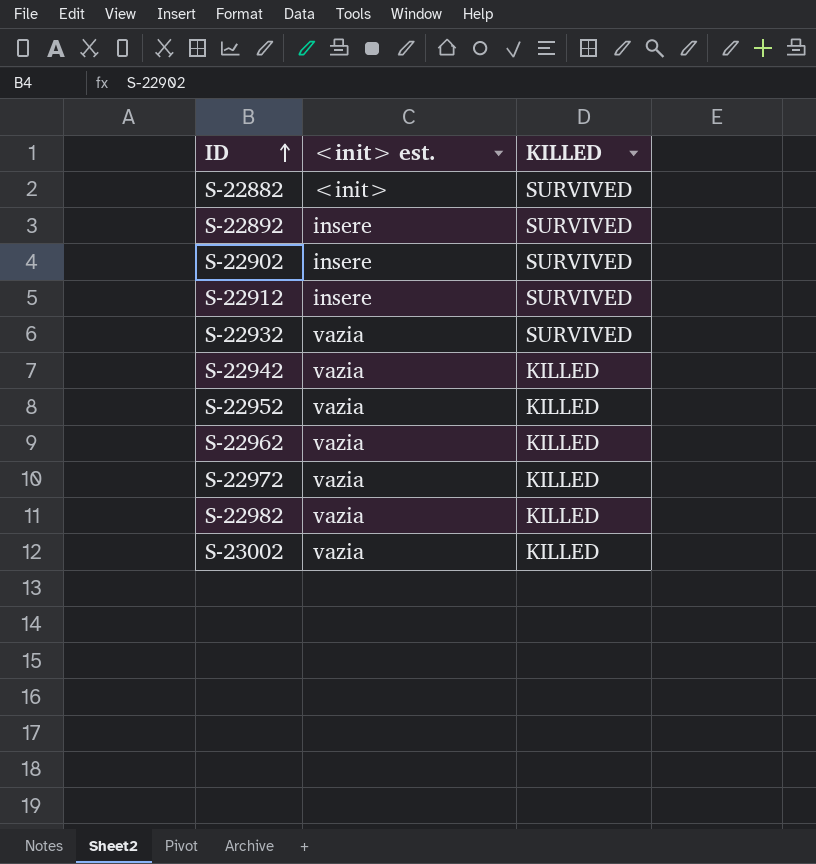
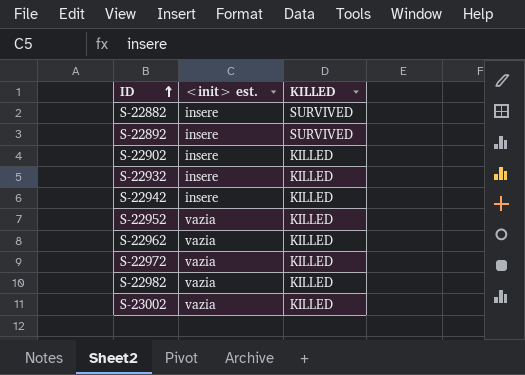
row S-22912: insere | SURVIVED -> none
S-22882 | <init> est.: <init> -> insere
S-22902 | KILLED: SURVIVED -> KILLED
S-22932 | <init> est.: vazia -> insere
S-22932 | KILLED: SURVIVED -> KILLED
S-22942 | <init> est.: vazia -> insere

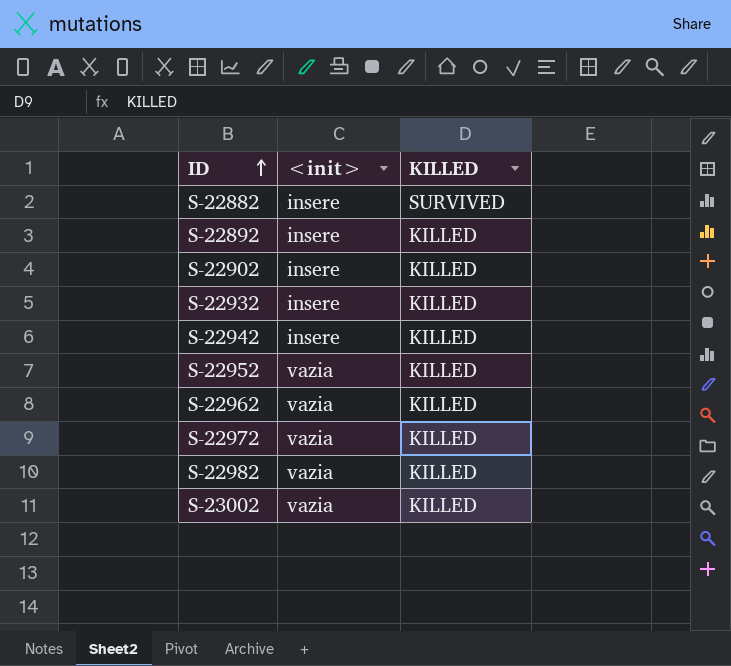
column name: <init> est. -> <init>
S-22892 | KILLED: SURVIVED -> KILLED

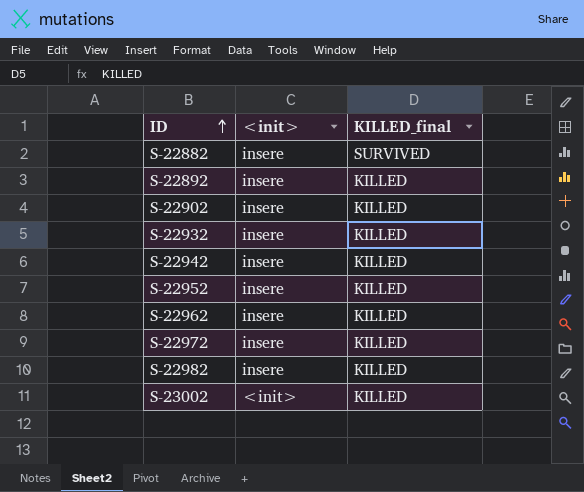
column name: KILLED -> KILLED_final
S-22952 | <init>: vazia -> insere
S-22962 | <init>: vazia -> insere
S-22972 | <init>: vazia -> insere
S-22982 | <init>: vazia -> insere
S-23002 | <init>: vazia -> <init>

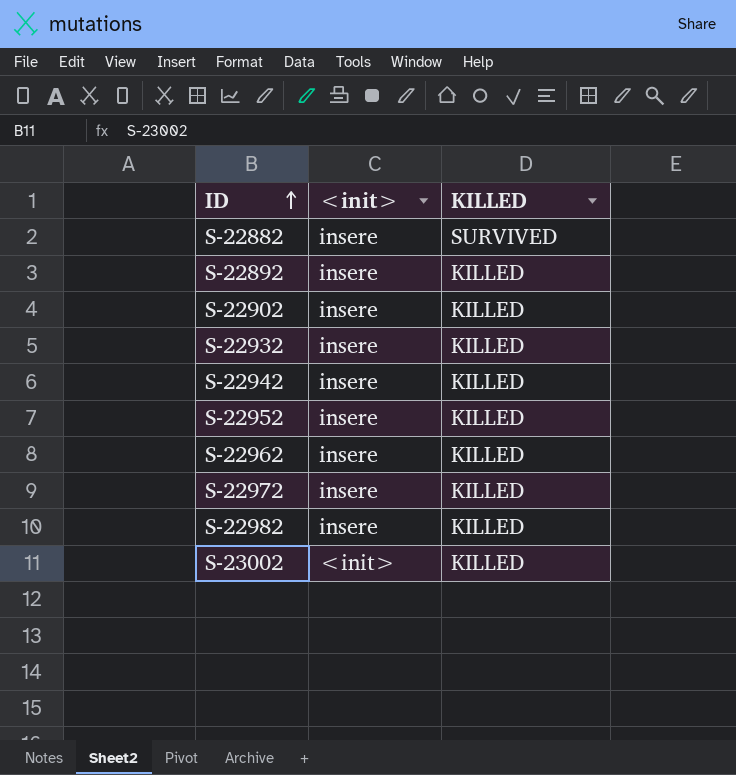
column name: KILLED_final -> KILLED

